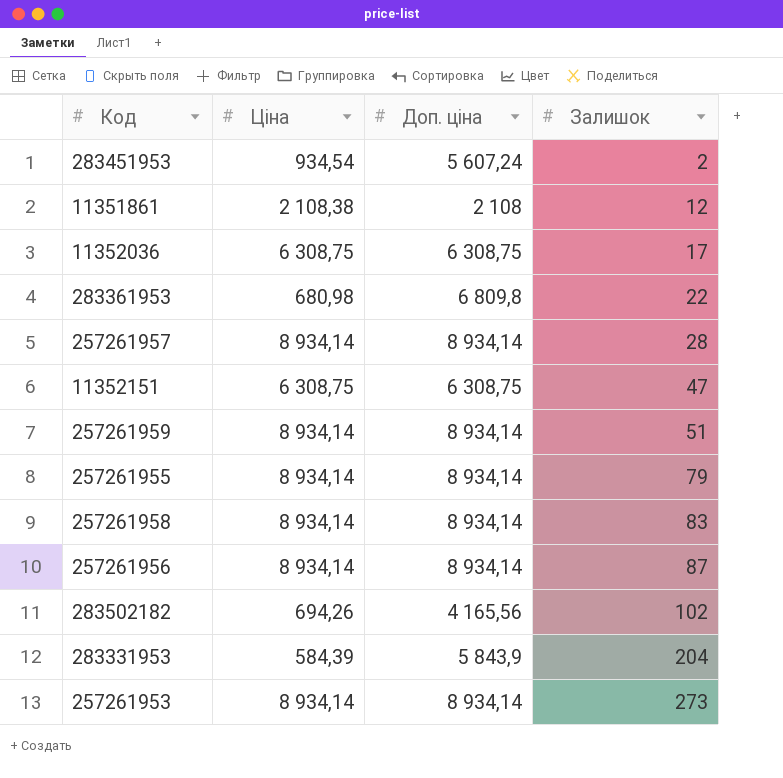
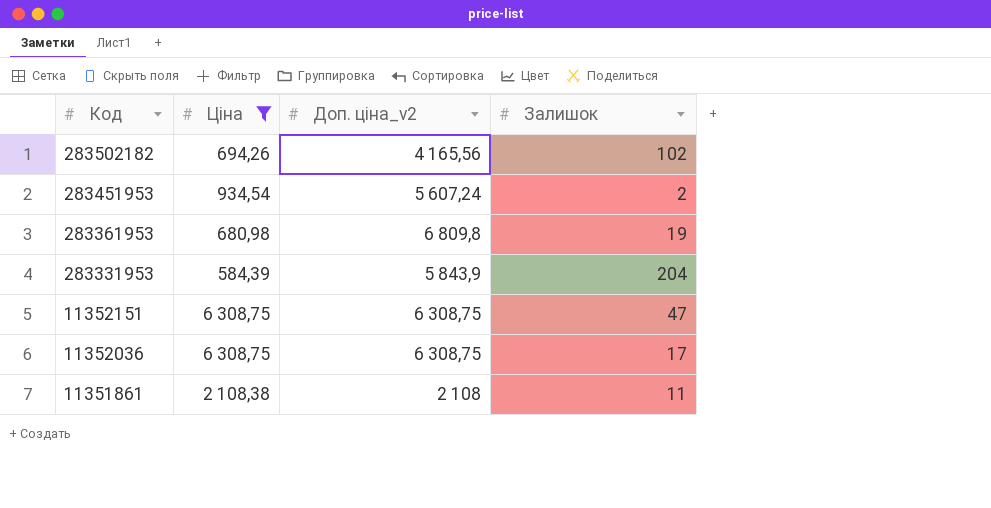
filter: none -> Ціна != 8 934,14
row order: Залишок ascending -> Код descending
column name: Доп. ціна -> Доп. ціна_v2
283361953 | Залишок: 22 -> 19
11351861 | Залишок: 12 -> 11

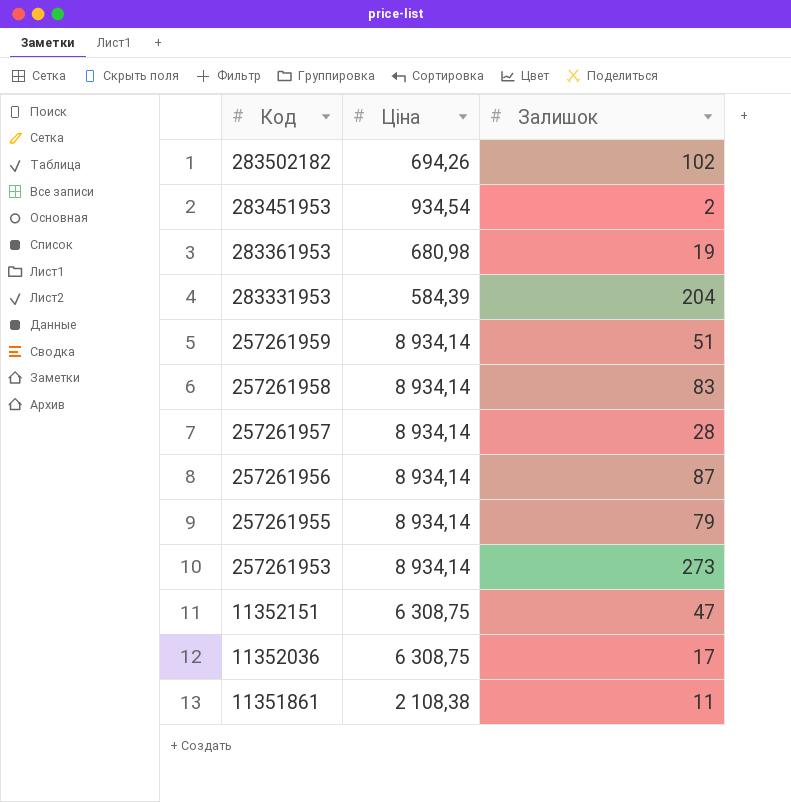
filter: Ціна != 8 934,14 -> none
column Доп. ціна_v2 | position: 3 -> none

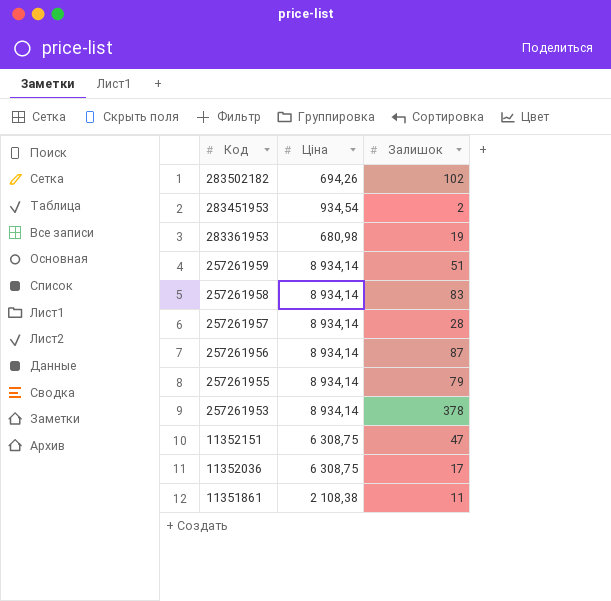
row 283331953: 584,39 | 204 -> none
257261953 | Залишок: 273 -> 378

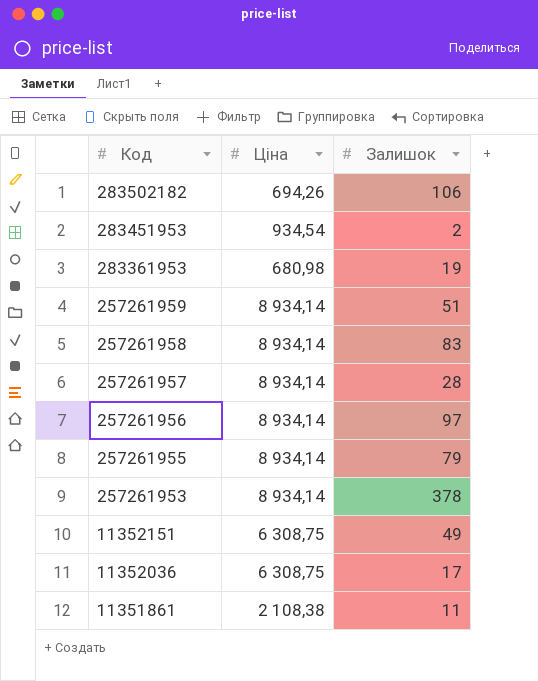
283502182 | Залишок: 102 -> 106
257261956 | Залишок: 87 -> 97
11352151 | Залишок: 47 -> 49

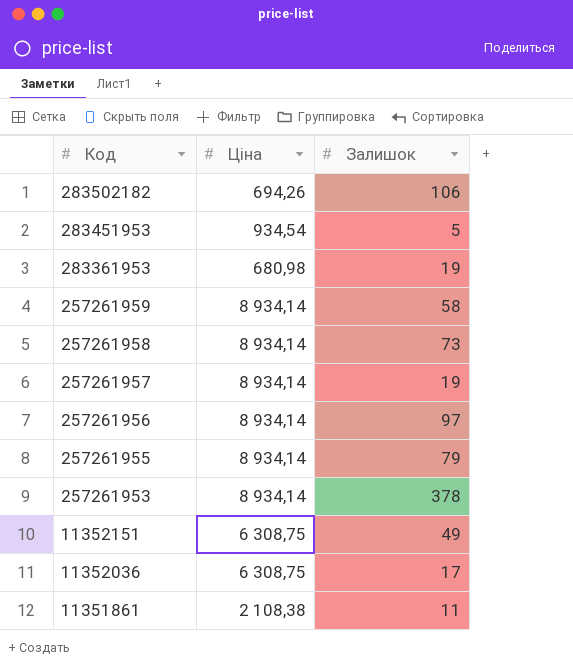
283451953 | Залишок: 2 -> 5
257261959 | Залишок: 51 -> 58
257261958 | Залишок: 83 -> 73
257261957 | Залишок: 28 -> 19

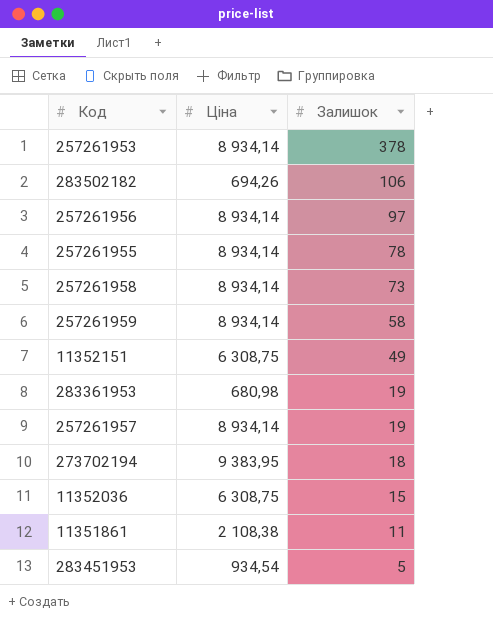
row order: Код descending -> Залишок descending
257261955 | Залишок: 79 -> 78
row 273702194: none -> 9 383,95 | 18
11352036 | Залишок: 17 -> 15

